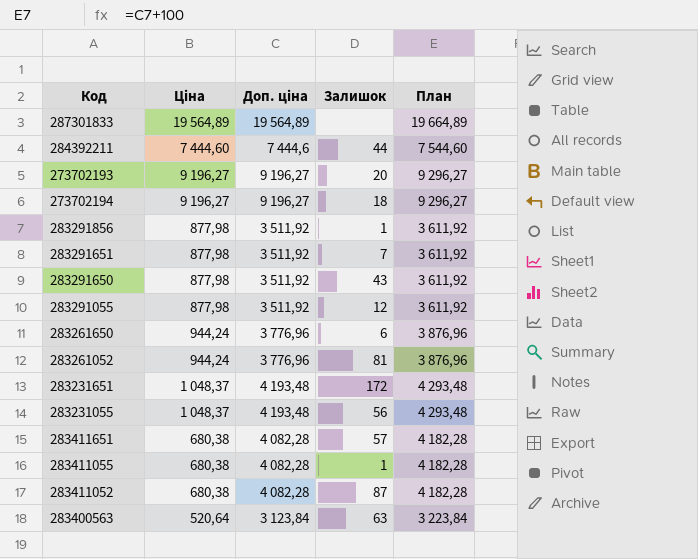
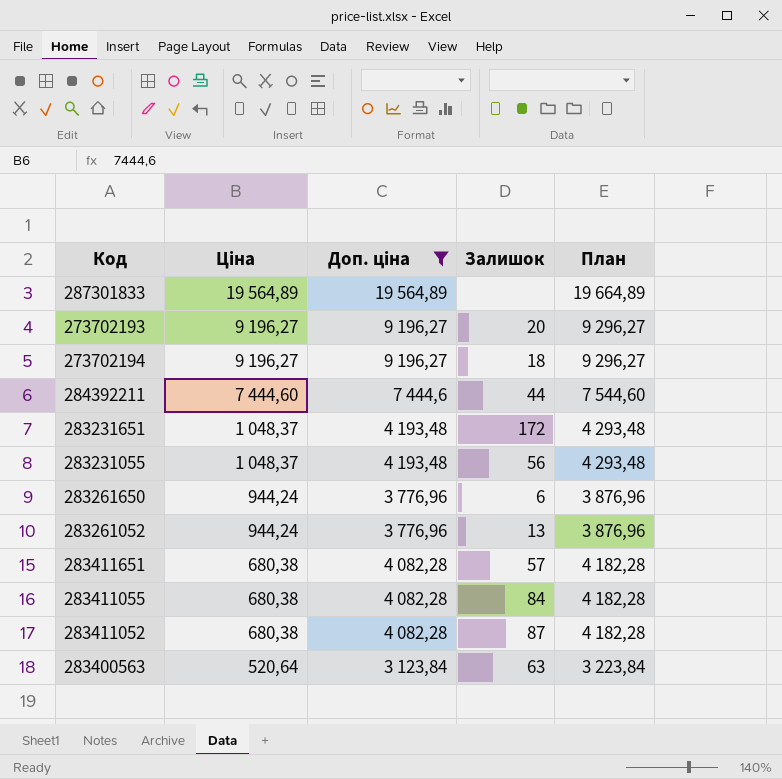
filter: none -> Доп. ціна != 3 511,92
row order: none -> Ціна descending
283261052 | Залишок: 81 -> 13
283411055 | Залишок: 1 -> 84

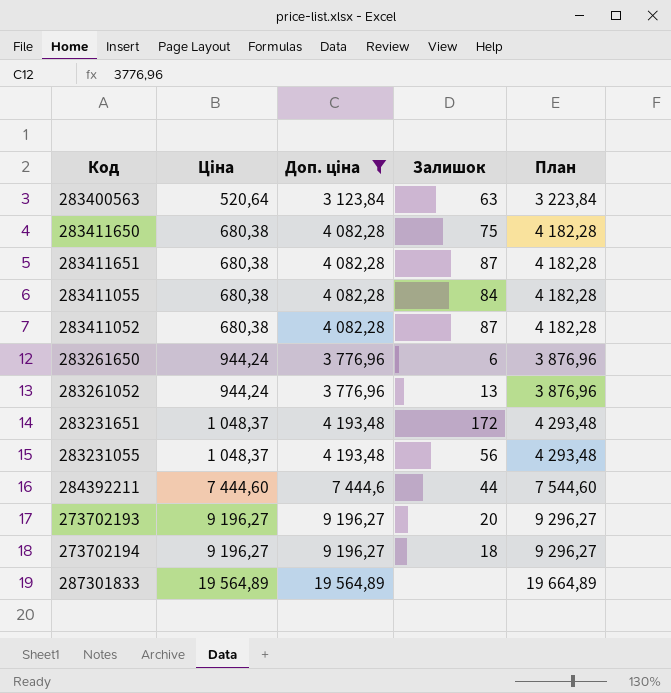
row order: Ціна descending -> Ціна ascending
row 283411650: none -> 680,38 | 4 082,28 | 75 | 4 182,28
283411651 | Залишок: 57 -> 87

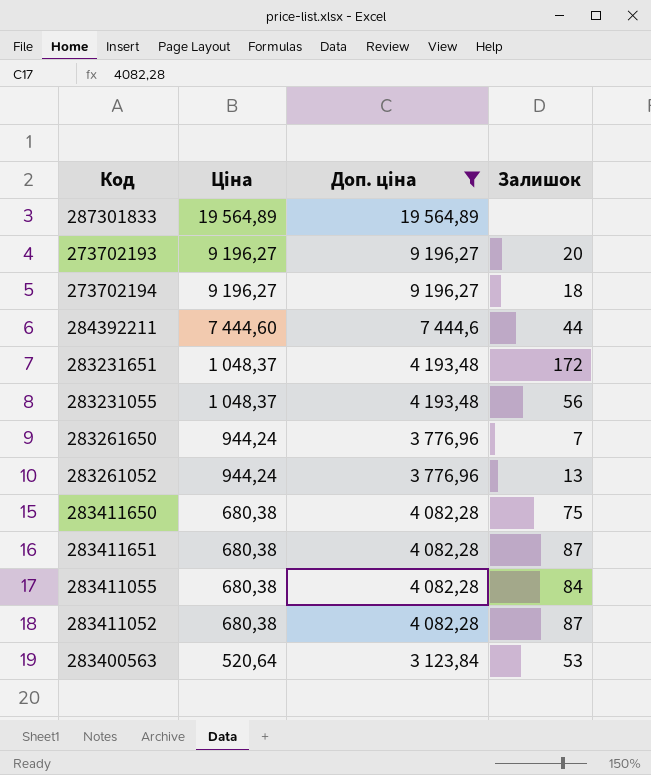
row order: Ціна ascending -> Ціна descending
column План | formula: [Доп. ціна] + 100 -> none
283261650 | Залишок: 6 -> 7
283400563 | Залишок: 63 -> 53

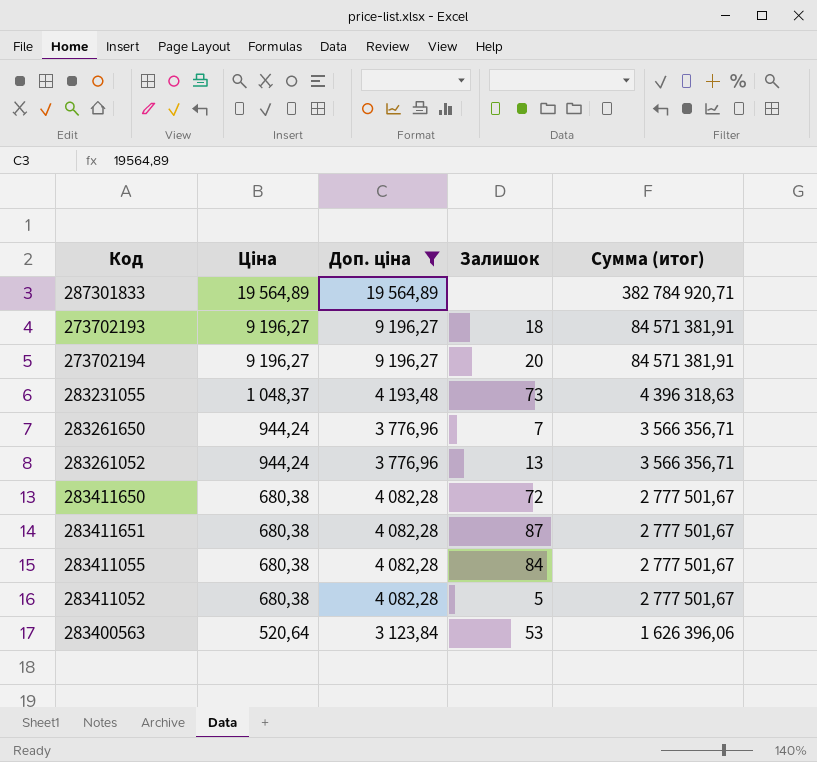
column Сумма (итог) | formula: none -> [Ціна] * [Доп. ціна]
row 284392211: 7 444,60 | 7 444,6 | 44 -> none
row 283231651: 1 048,37 | 4 193,48 | 172 -> none
273702193 | Залишок: 20 -> 18
273702194 | Залишок: 18 -> 20
283231055 | Залишок: 56 -> 73
283411650 | Залишок: 75 -> 72
283411052 | Залишок: 87 -> 5

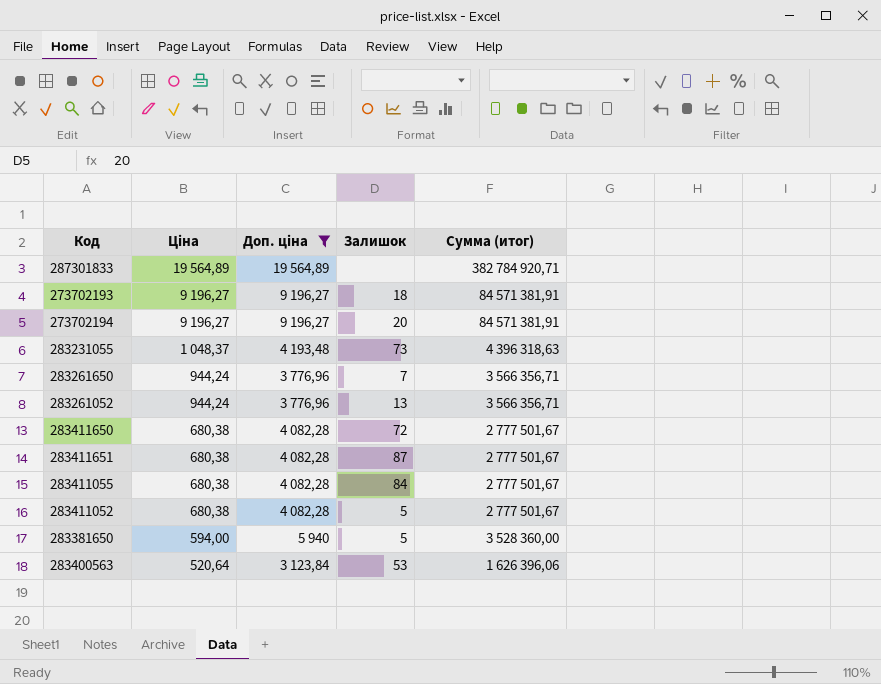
row 283381650: none -> 594,00 | 5 940 | 5 | 3 528 360,00

